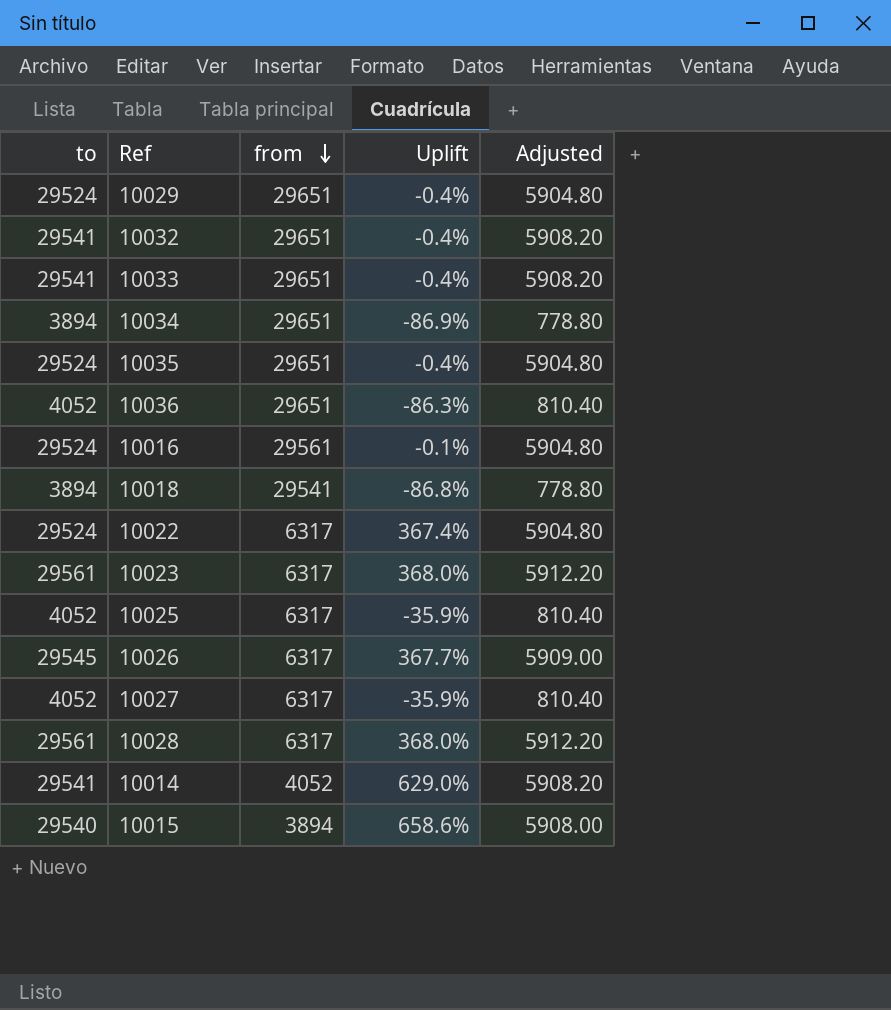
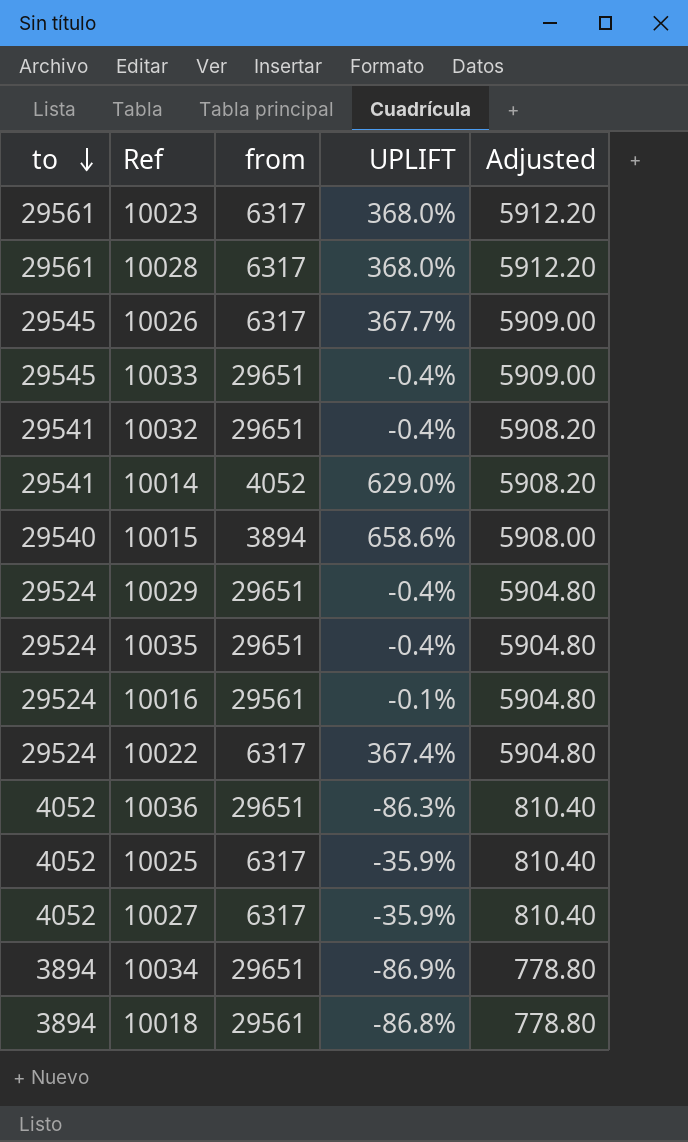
row order: from descending -> to descending
column name: Uplift -> UPLIFT
10033 | to: 29541 -> 29545
10033 | Adjusted: 5908.20 -> 5909.00
10018 | from: 29541 -> 29561

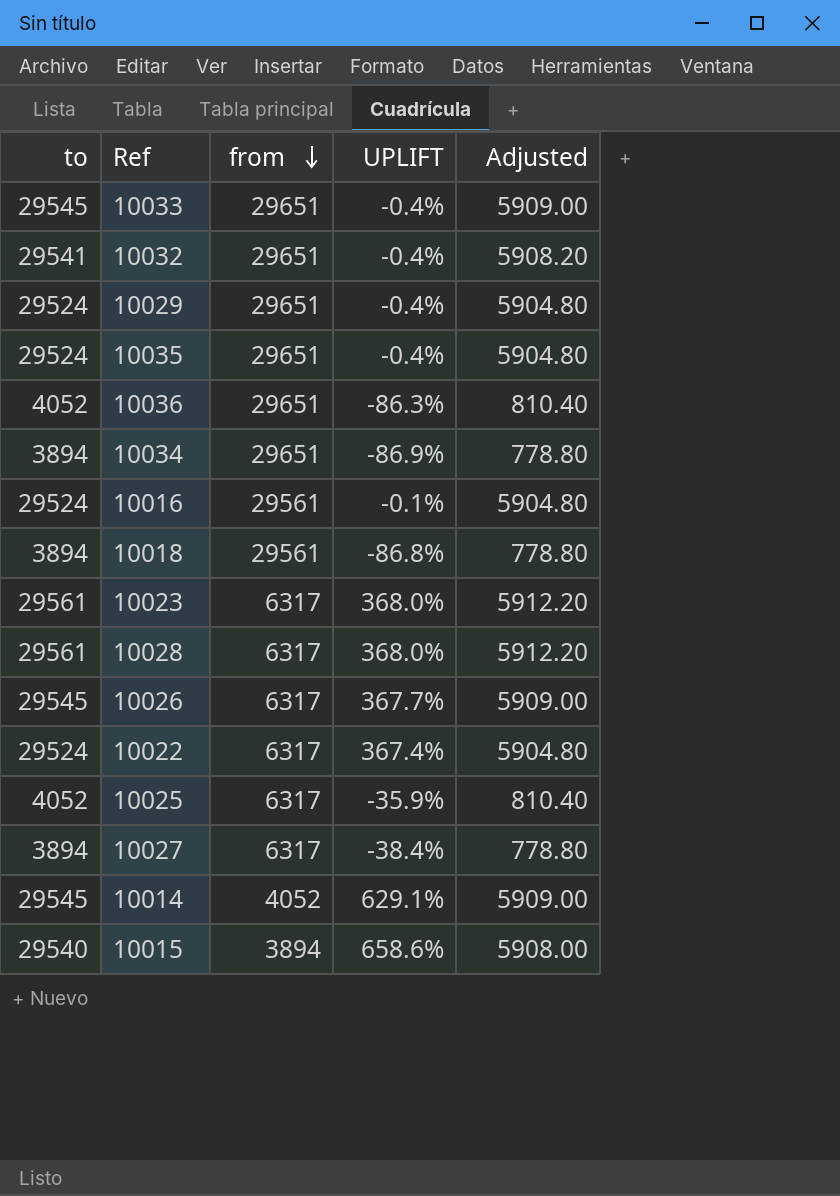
row order: to descending -> from descending
10027 | to: 4052 -> 3894
10027 | UPLIFT: -35.9% -> -38.4%
10027 | Adjusted: 810.40 -> 778.80
10014 | to: 29541 -> 29545
10014 | UPLIFT: 629.0% -> 629.1%
10014 | Adjusted: 5908.20 -> 5909.00

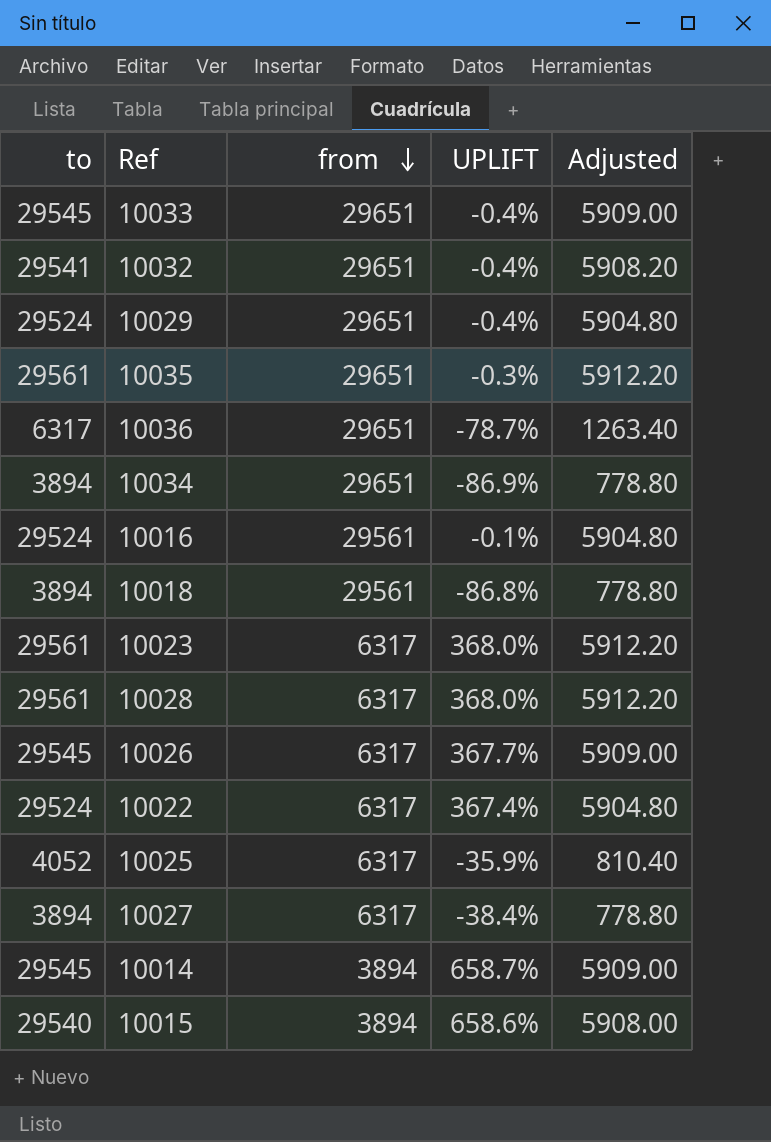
10035 | to: 29524 -> 29561
10035 | UPLIFT: -0.4% -> -0.3%
10035 | Adjusted: 5904.80 -> 5912.20
10036 | to: 4052 -> 6317
10036 | UPLIFT: -86.3% -> -78.7%
10036 | Adjusted: 810.40 -> 1263.40
10014 | from: 4052 -> 3894
10014 | UPLIFT: 629.1% -> 658.7%

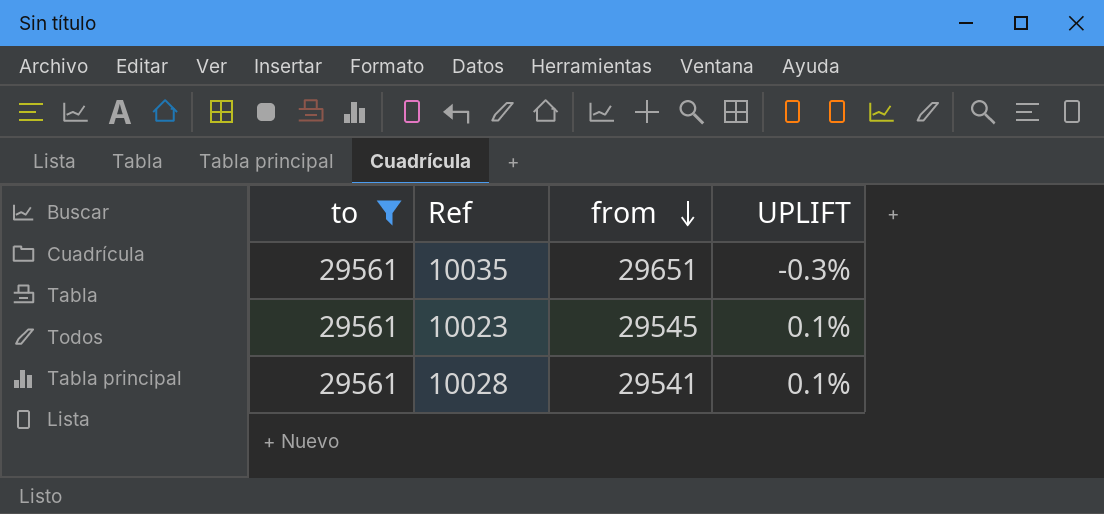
filter: none -> to = 29561
column Adjusted | formula: [to] * 0.2 -> none
10023 | from: 6317 -> 29545
10023 | UPLIFT: 368.0% -> 0.1%
10028 | from: 6317 -> 29541
10028 | UPLIFT: 368.0% -> 0.1%

